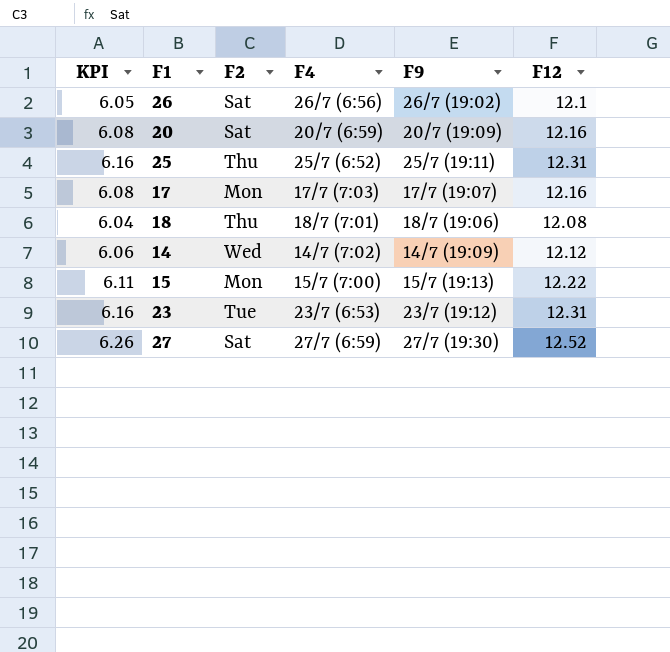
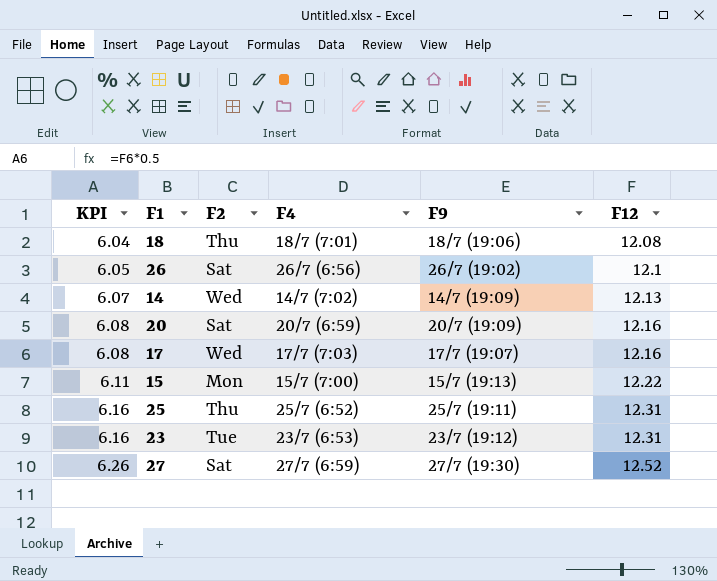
row order: none -> KPI ascending
14 | KPI: 6.06 -> 6.07
14 | F12: 12.12 -> 12.13
17 | F2: Mon -> Wed

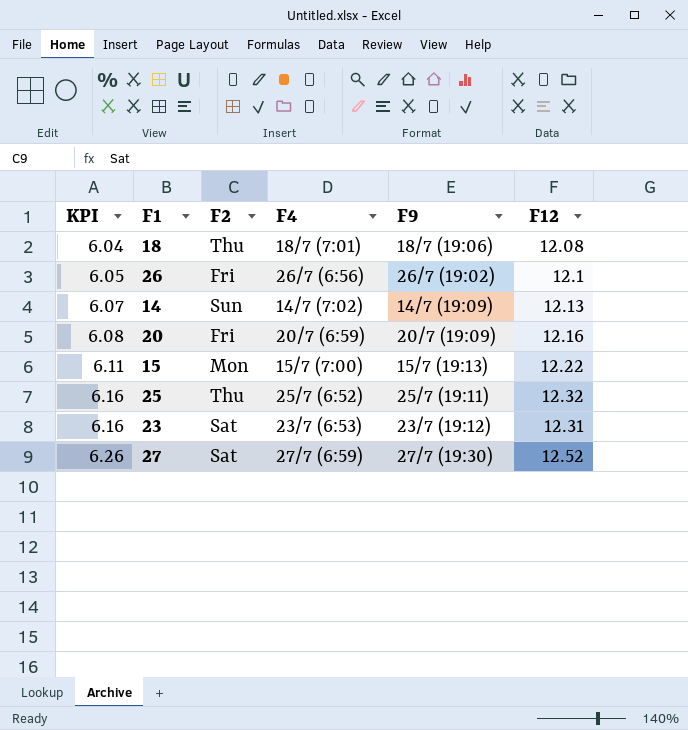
row 17: 6.08 | Wed | 17/7 (7:03) | 17/7 (19:07) | 12.16 -> none
26 | F2: Sat -> Fri
14 | F2: Wed -> Sun
20 | F2: Sat -> Fri
25 | F12: 12.31 -> 12.32
23 | F2: Tue -> Sat

